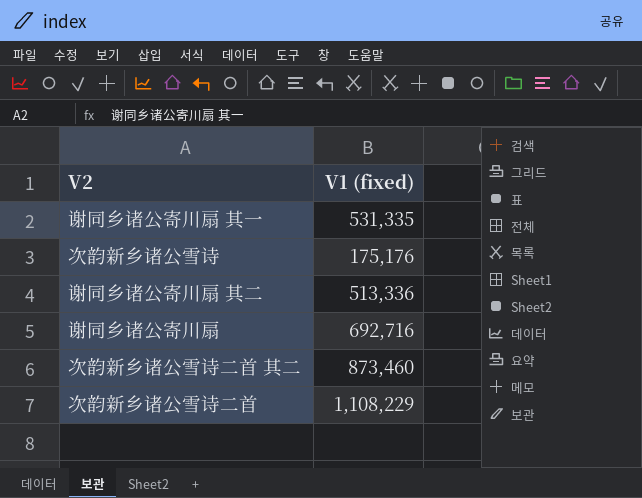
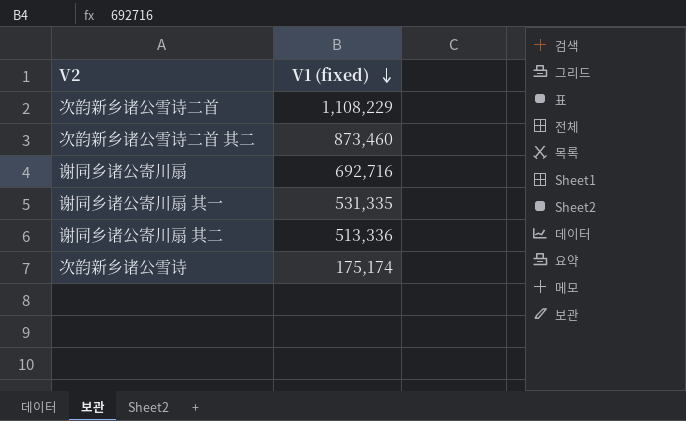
row order: none -> V1 (fixed) descending
次韵新乡诸公雪诗 | V1 (fixed): 175,176 -> 175,174

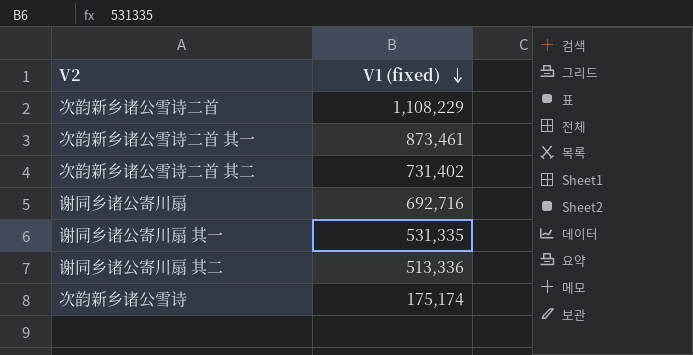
row 次韵新乡诸公雪诗二首 其一: none -> 873,461
次韵新乡诸公雪诗二首 其二 | V1 (fixed): 873,460 -> 731,402

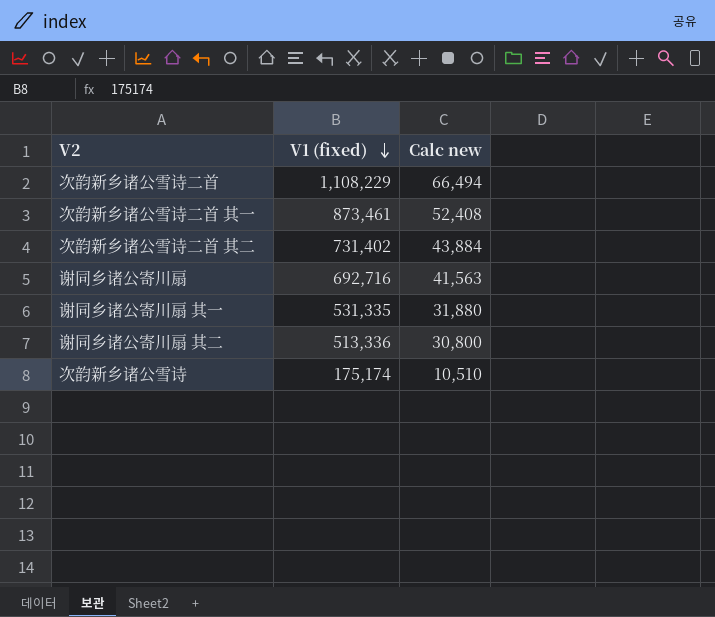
column Calc new | formula: none -> [V1 (fixed)] * 0.06

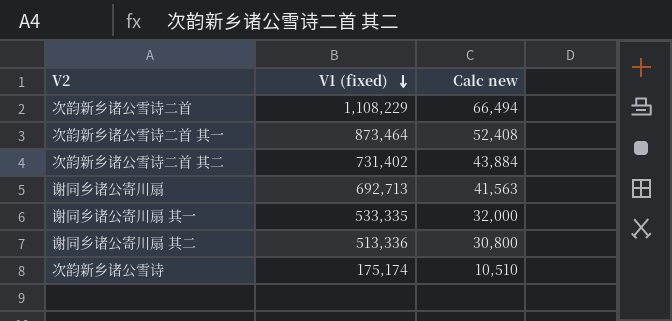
次韵新乡诸公雪诗二首 其一 | V1 (fixed): 873,461 -> 873,464
谢同乡诸公寄川扇 | V1 (fixed): 692,716 -> 692,713
谢同乡诸公寄川扇 其一 | V1 (fixed): 531,335 -> 533,335
谢同乡诸公寄川扇 其一 | Calc new: 31,880 -> 32,000

